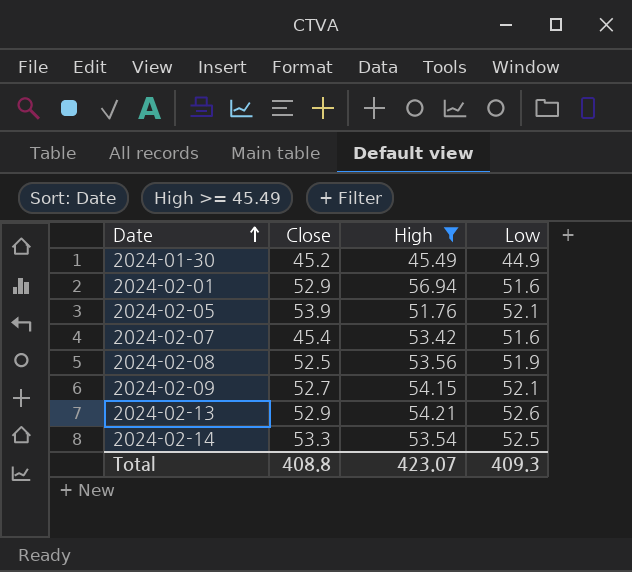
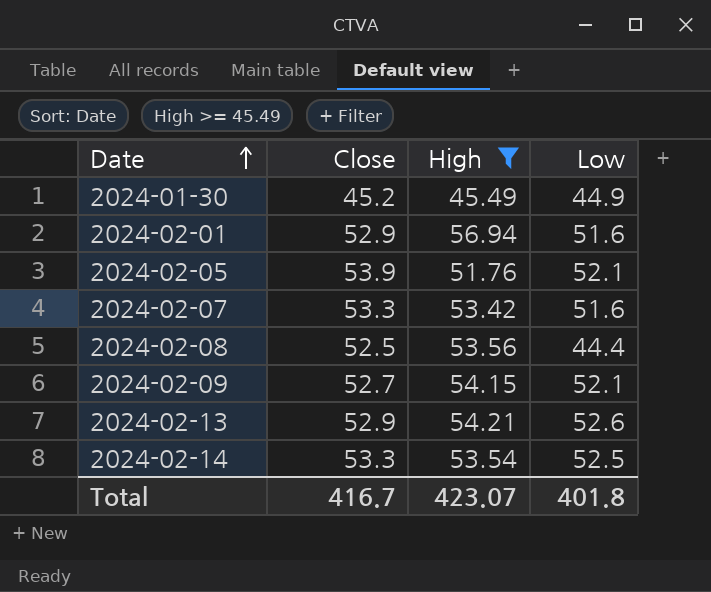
2024-02-07 | Close: 45.4 -> 53.3
2024-02-08 | Low: 51.9 -> 44.4
Total | Close: 408.8 -> 416.7
Total | Low: 409.3 -> 401.8

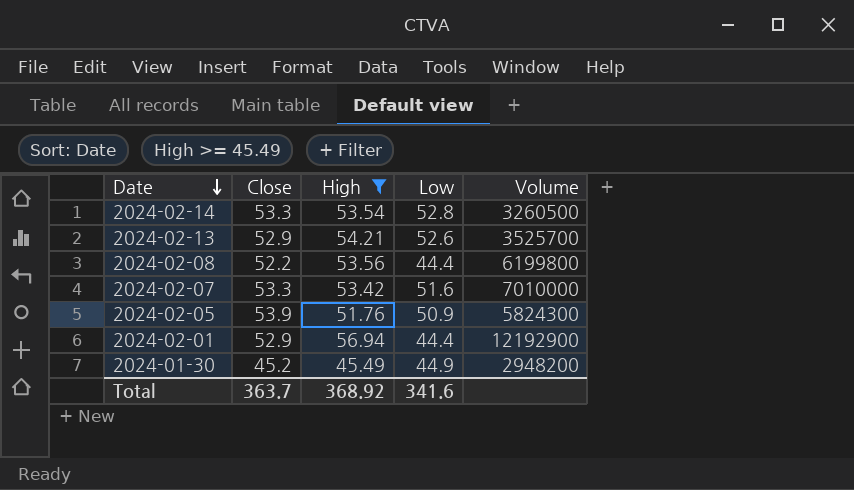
row order: Date ascending -> Date descending
column Volume | position: none -> 5
row 2024-02-09: 52.7 | 54.15 | 52.1 -> none
2024-02-14 | Low: 52.5 -> 52.8
2024-02-08 | Close: 52.5 -> 52.2
2024-02-05 | Low: 52.1 -> 50.9
2024-02-01 | Low: 51.6 -> 44.4
Total | Close: 416.7 -> 363.7
Total | High: 423.07 -> 368.92
Total | Low: 401.8 -> 341.6

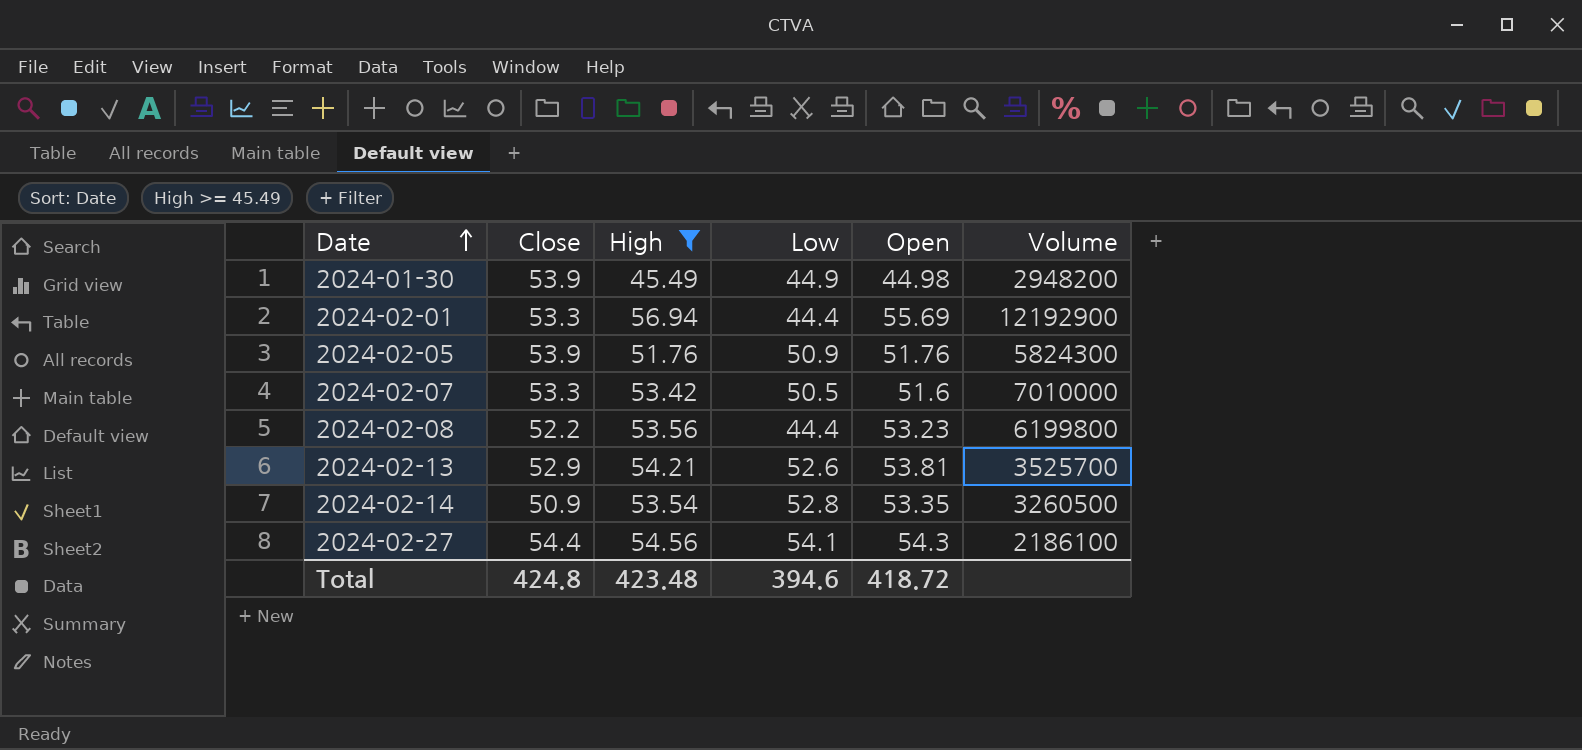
row order: Date descending -> Date ascending
column Open | position: none -> 5
2024-01-30 | Close: 45.2 -> 53.9
2024-02-01 | Close: 52.9 -> 53.3
2024-02-07 | Low: 51.6 -> 50.5
2024-02-14 | Close: 53.3 -> 50.9
row 2024-02-27: none -> 54.4 | 54.56 | 54.1 | 54.3 | 2186100
Total | Close: 363.7 -> 424.8
Total | High: 368.92 -> 423.48
Total | Low: 341.6 -> 394.6

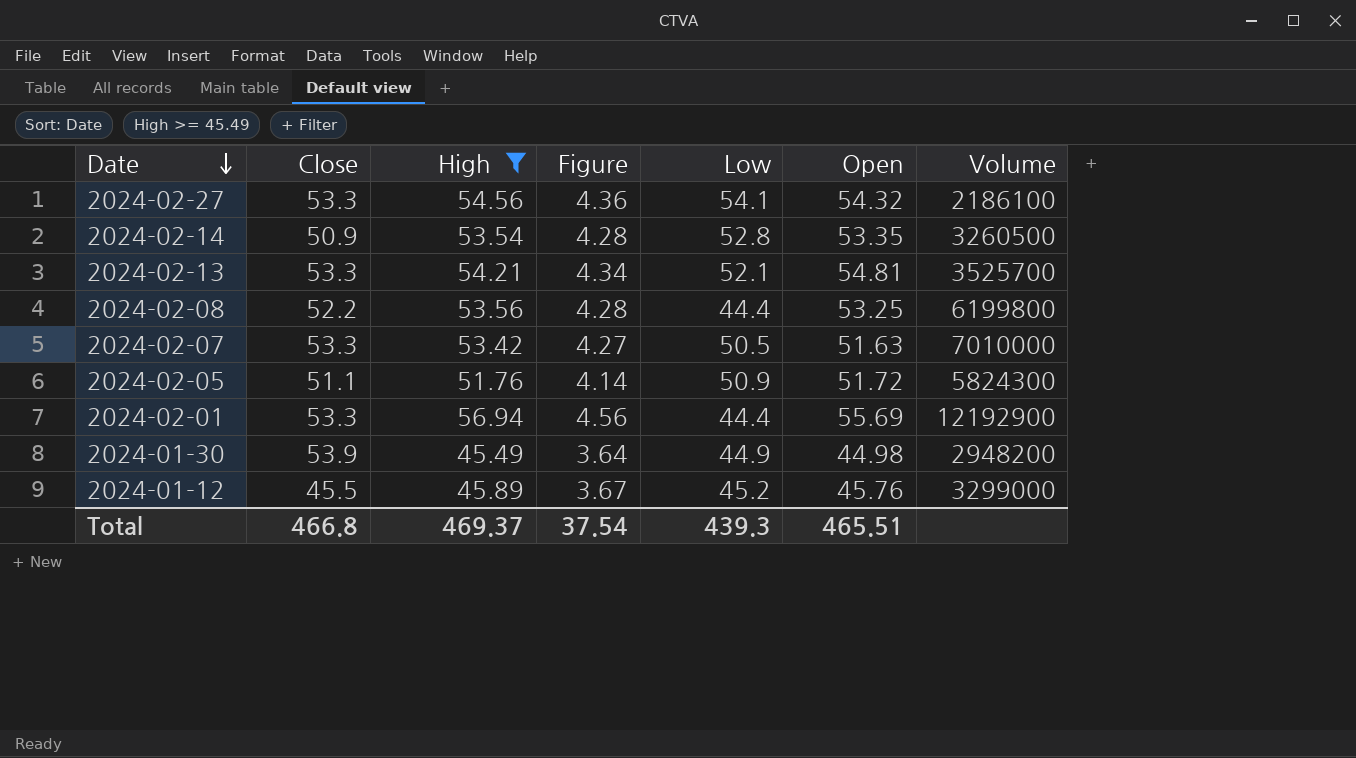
row order: Date ascending -> Date descending
column Figure | formula: none -> [High] * 0.08
2024-02-27 | Close: 54.4 -> 53.3
2024-02-27 | Open: 54.3 -> 54.32
2024-02-13 | Close: 52.9 -> 53.3
2024-02-13 | Low: 52.6 -> 52.1
2024-02-13 | Open: 53.81 -> 54.81
2024-02-08 | Open: 53.23 -> 53.25
2024-02-07 | Open: 51.6 -> 51.63
2024-02-05 | Close: 53.9 -> 51.1
2024-02-05 | Open: 51.76 -> 51.72
row 2024-01-12: none -> 45.5 | 45.89 | 3.67 | 45.2 | 45.76 | 3299000
Total | Close: 424.8 -> 466.8
Total | High: 423.48 -> 469.37
Total | Low: 394.6 -> 439.3
Total | Open: 418.72 -> 465.51

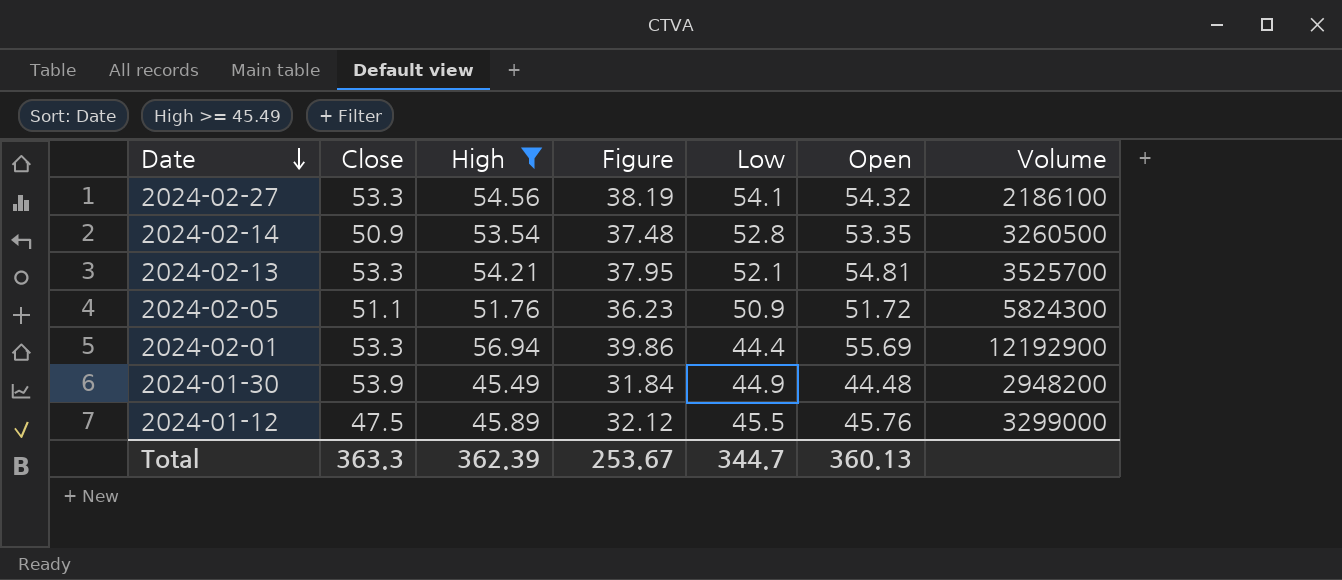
column Figure | formula: [High] * 0.08 -> [High] * 0.7
row 2024-02-08: 52.2 | 53.56 | 4.28 | 44.4 | 53.25 | 6199800 -> none
row 2024-02-07: 53.3 | 53.42 | 4.27 | 50.5 | 51.63 | 7010000 -> none
2024-01-30 | Open: 44.98 -> 44.48
2024-01-12 | Close: 45.5 -> 47.5
2024-01-12 | Low: 45.2 -> 45.5
Total | Close: 466.8 -> 363.3
Total | High: 469.37 -> 362.39
Total | Figure: 37.54 -> 253.67
Total | Low: 439.3 -> 344.7
Total | Open: 465.51 -> 360.13

